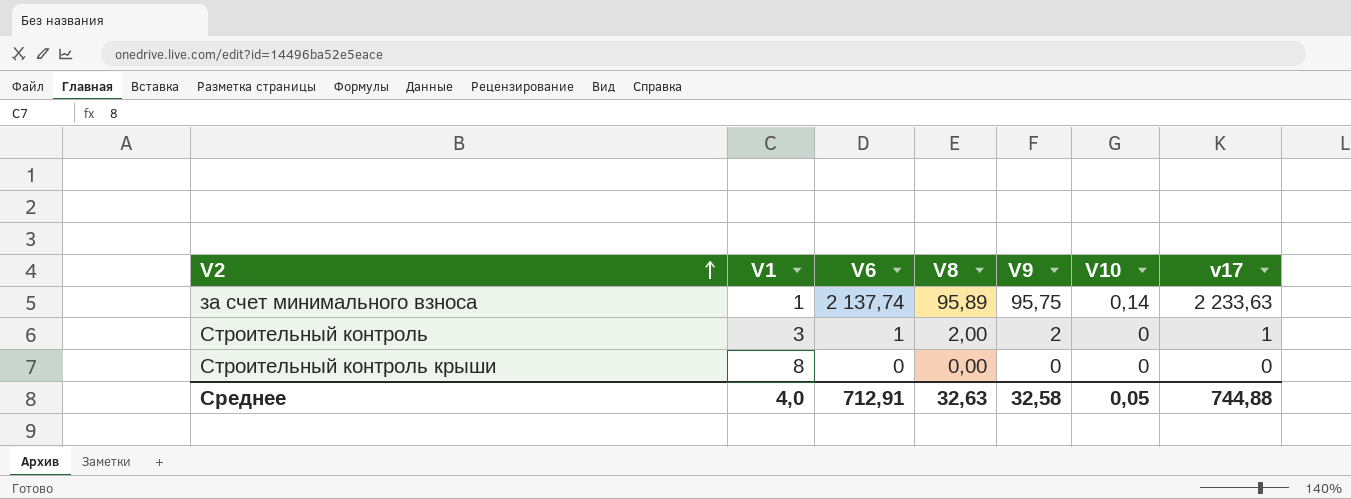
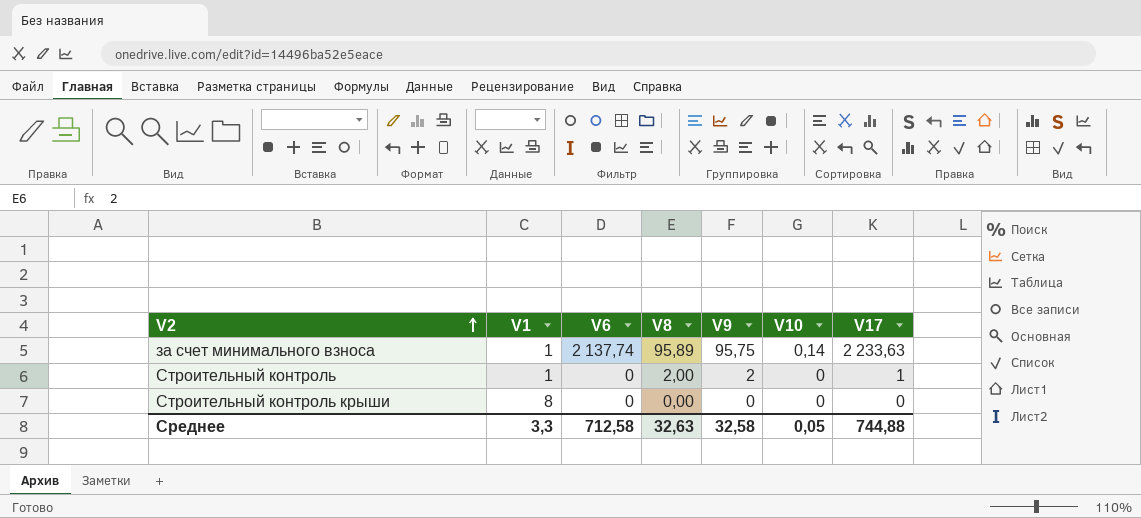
column name: v17 -> V17
Строительный контроль | V1: 3 -> 1
Строительный контроль | V6: 1 -> 0
Среднее | V1: 4,0 -> 3,3
Среднее | V6: 712,91 -> 712,58

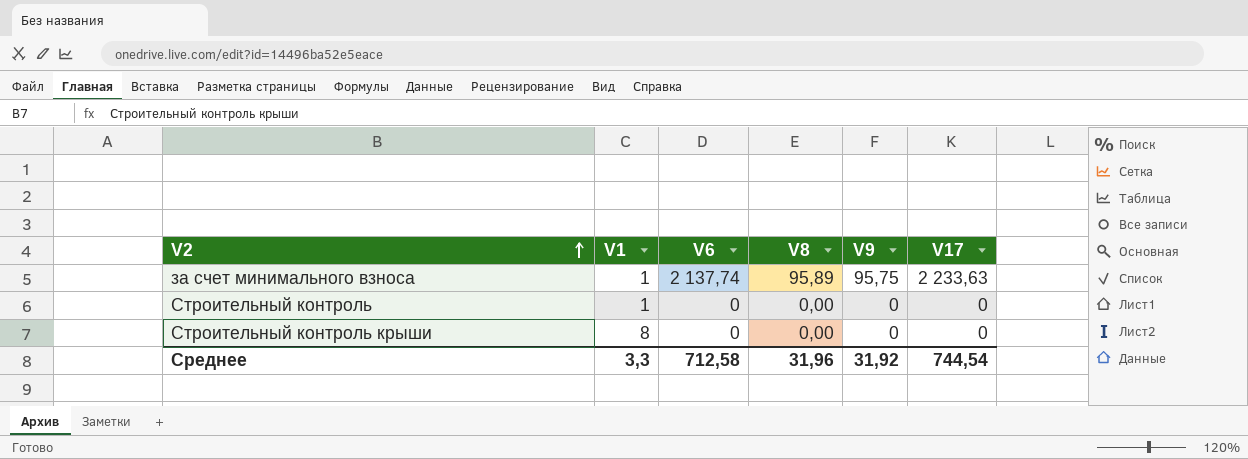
column V10 | position: 6 -> none
Строительный контроль | V8: 2,00 -> 0,00
Строительный контроль | V9: 2 -> 0
Строительный контроль | V17: 1 -> 0
Среднее | V8: 32,63 -> 31,96
Среднее | V9: 32,58 -> 31,92
Среднее | V17: 744,88 -> 744,54

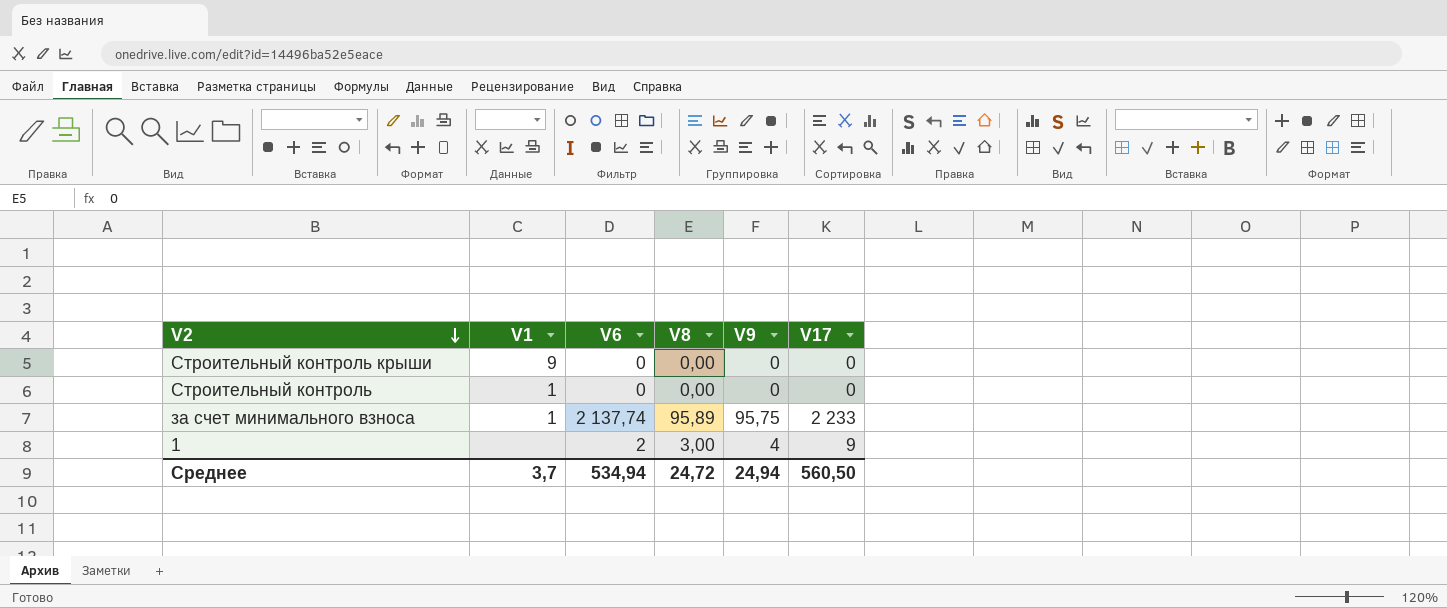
row order: V2 ascending -> V2 descending
Строительный контроль крыши | V1: 8 -> 9
за счет минимального взноса | V17: 2 233,63 -> 2 233
row 1: none -> none | 2 | 3,00 | 4 | 9
Среднее | V1: 3,3 -> 3,7
Среднее | V6: 712,58 -> 534,94
Среднее | V8: 31,96 -> 24,72
Среднее | V9: 31,92 -> 24,94
Среднее | V17: 744,54 -> 560,50

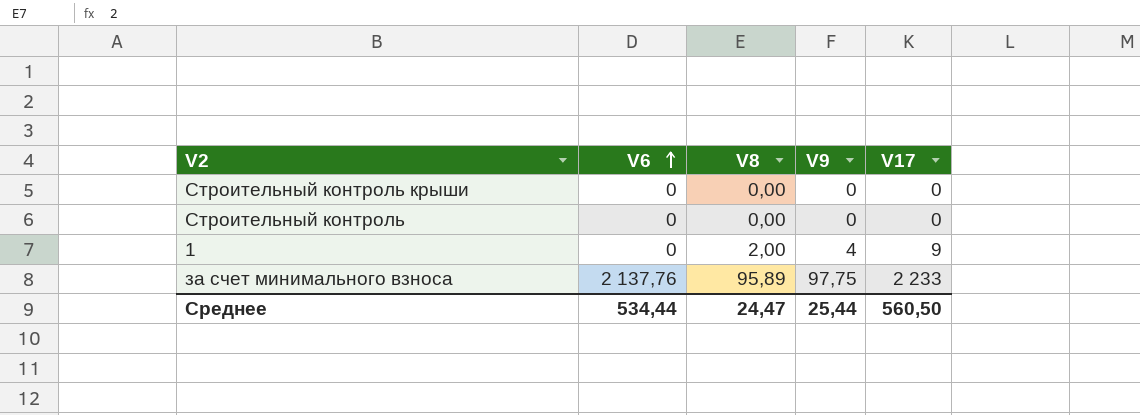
row order: V2 descending -> V6 ascending
column V1 | position: 2 -> none
1 | V6: 2 -> 0
1 | V8: 3,00 -> 2,00
за счет минимального взноса | V6: 2 137,74 -> 2 137,76
за счет минимального взноса | V9: 95,75 -> 97,75
Среднее | V6: 534,94 -> 534,44
Среднее | V8: 24,72 -> 24,47
Среднее | V9: 24,94 -> 25,44

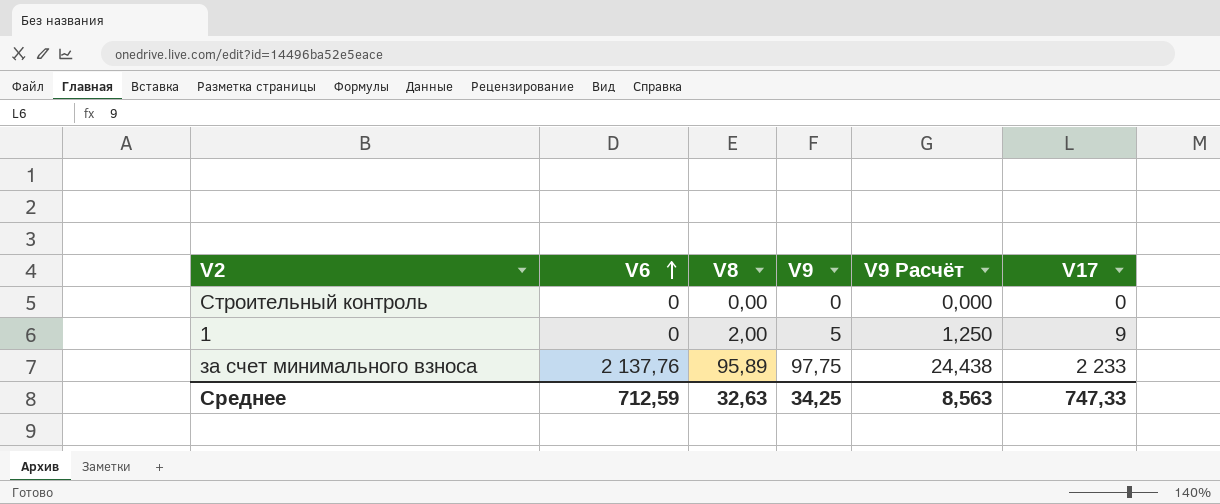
column V9 Расчёт | formula: none -> [V9] * 0,25
row Строительный контроль крыши: 0 | 0,00 | 0 | 0 -> none
1 | V9: 4 -> 5
Среднее | V6: 534,44 -> 712,59
Среднее | V8: 24,47 -> 32,63
Среднее | V9: 25,44 -> 34,25
Среднее | V17: 560,50 -> 747,33

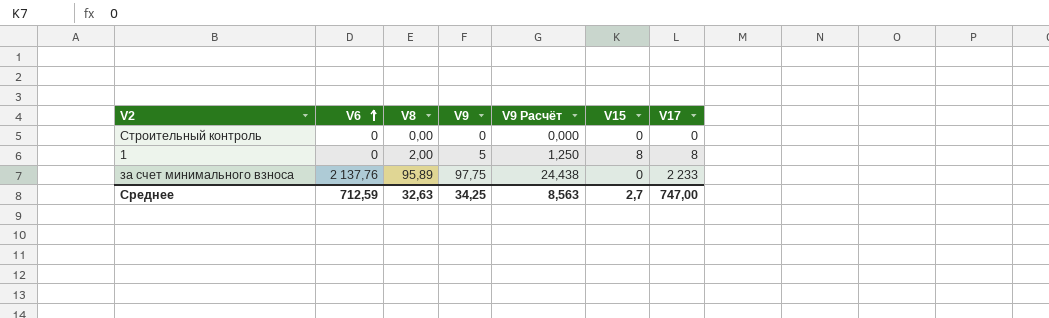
column V15 | position: none -> 6
1 | V17: 9 -> 8
Среднее | V17: 747,33 -> 747,00

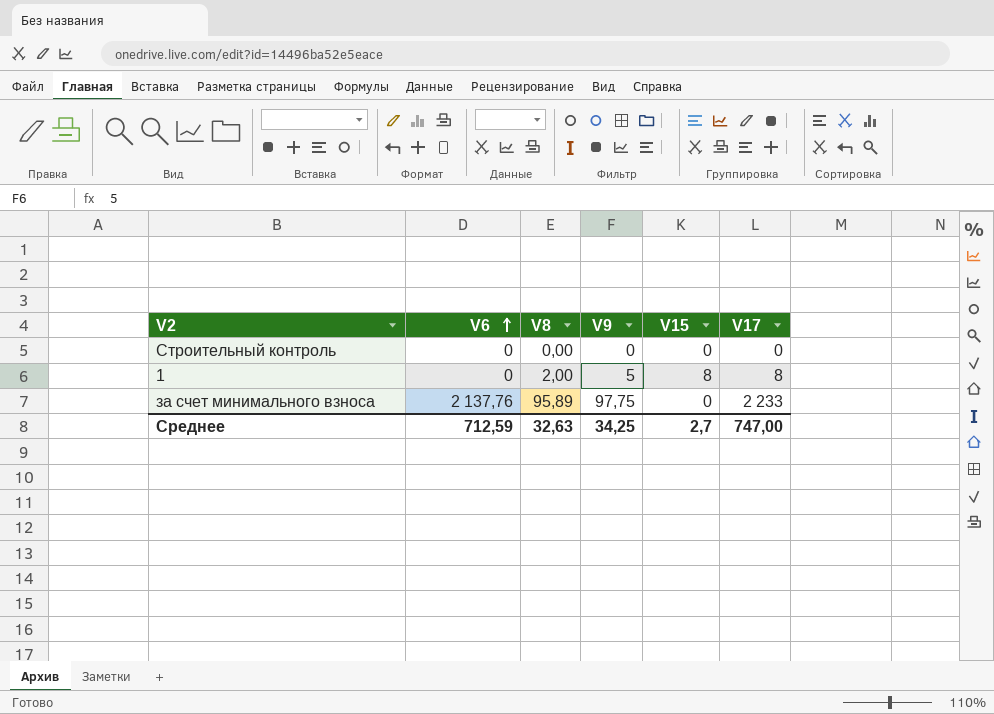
column V9 Расчёт | formula: [V9] * 0,25 -> none

